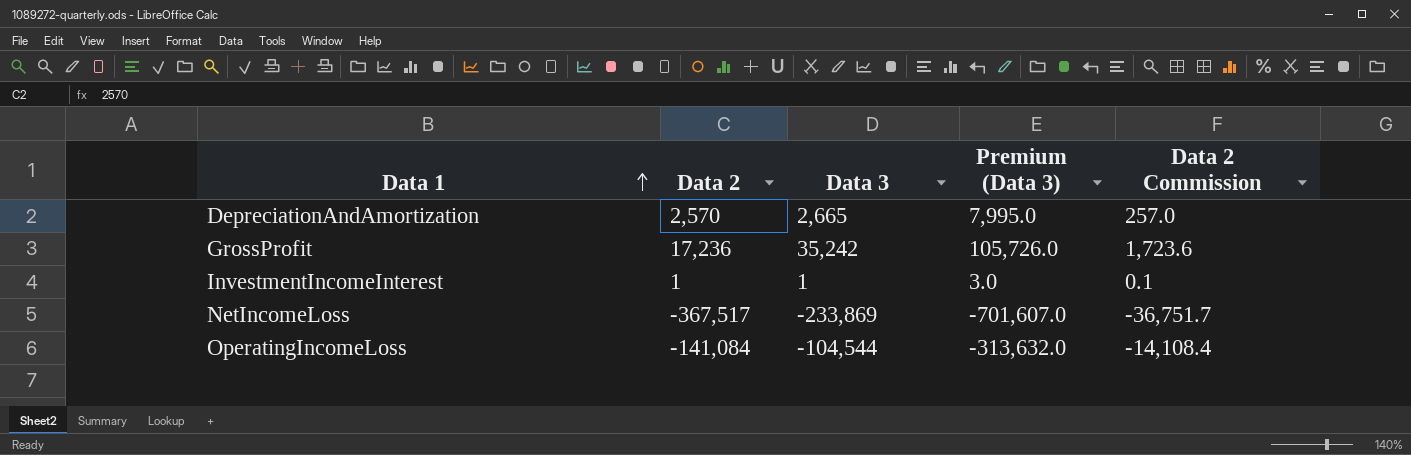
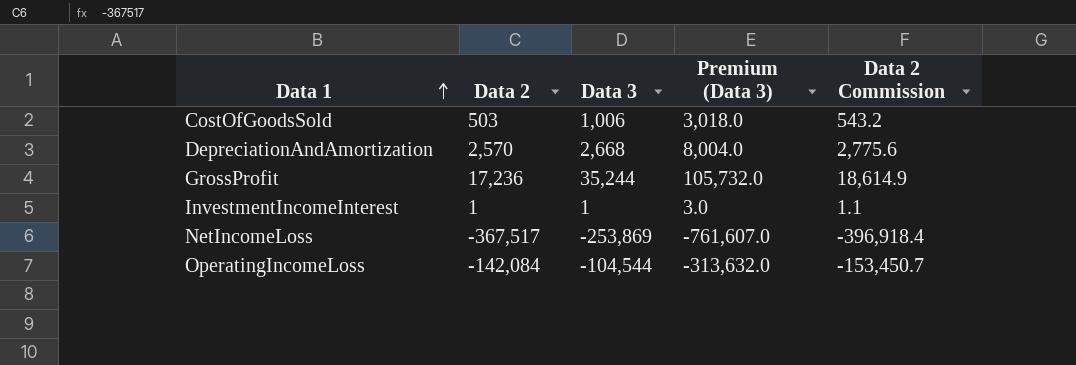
column Data 2 Commission | formula: [Data 2] * 0.1 -> [Data 2] * 1.08
row CostOfGoodsSold: none -> 503 | 1,006 | 3,018.0 | 543.2
DepreciationAndAmortization | Data 3: 2,665 -> 2,668
DepreciationAndAmortization | Premium (Data 3): 7,995.0 -> 8,004.0
GrossProfit | Data 3: 35,242 -> 35,244
GrossProfit | Premium (Data 3): 105,726.0 -> 105,732.0
NetIncomeLoss | Data 3: -233,869 -> -253,869
NetIncomeLoss | Premium (Data 3): -701,607.0 -> -761,607.0
OperatingIncomeLoss | Data 2: -141,084 -> -142,084

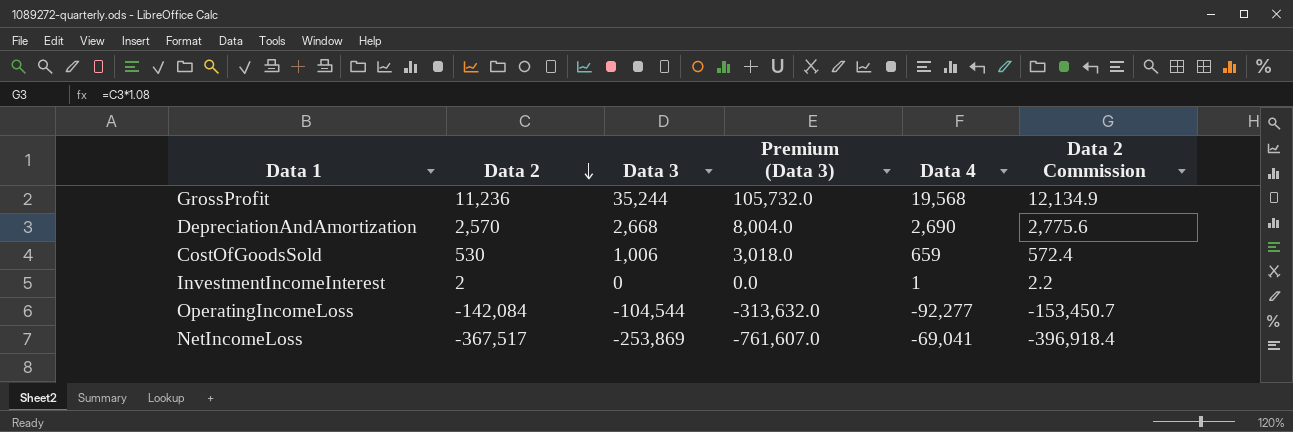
row order: Data 1 ascending -> Data 2 descending
column Data 4 | position: none -> 5
GrossProfit | Data 2: 17,236 -> 11,236
GrossProfit | Data 2 Commission: 18,614.9 -> 12,134.9
CostOfGoodsSold | Data 2: 503 -> 530
CostOfGoodsSold | Data 2 Commission: 543.2 -> 572.4
InvestmentIncomeInterest | Data 2: 1 -> 2
InvestmentIncomeInterest | Data 3: 1 -> 0
InvestmentIncomeInterest | Premium (Data 3): 3.0 -> 0.0
InvestmentIncomeInterest | Data 2 Commission: 1.1 -> 2.2

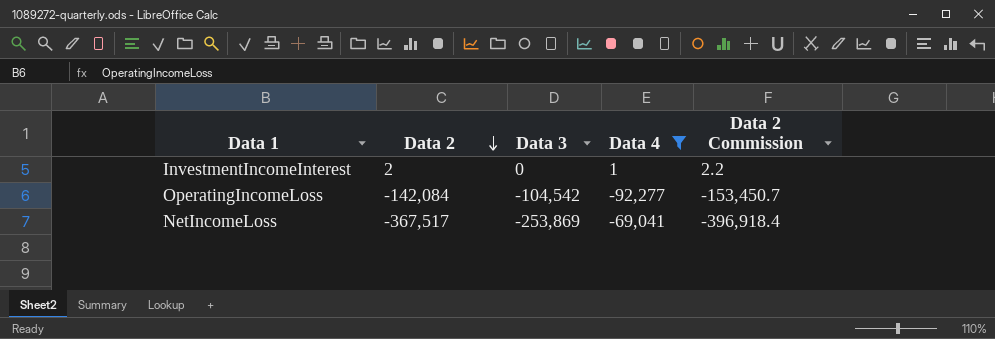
filter: none -> Data 4 <= 1
column Premium (Data 3) | formula: [Data 3] * 3 -> none
OperatingIncomeLoss | Data 3: -104,544 -> -104,542

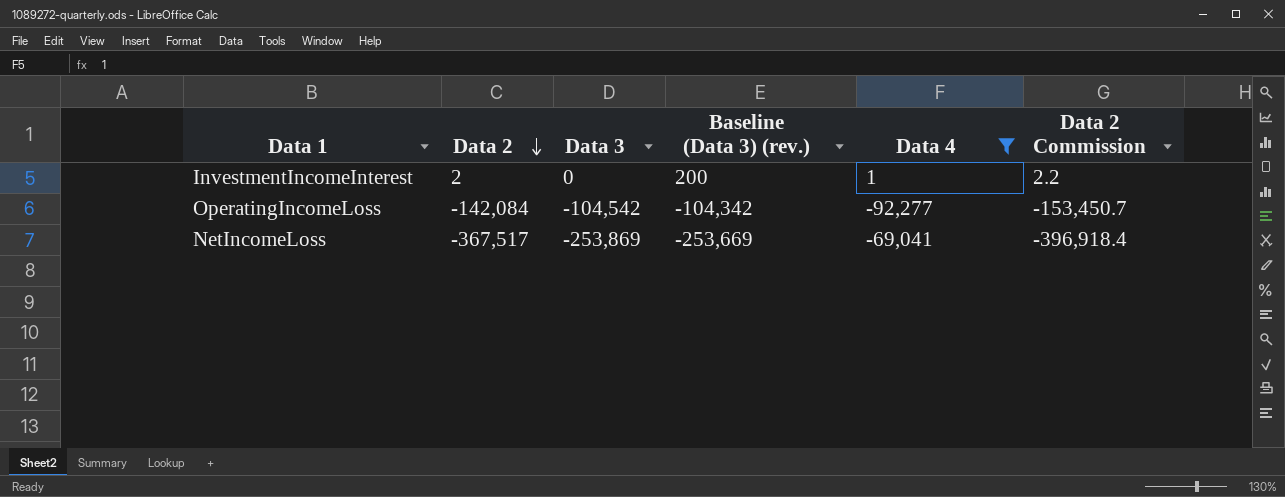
column Baseline (Data 3) (rev.) | formula: none -> [Data 3] + 200

